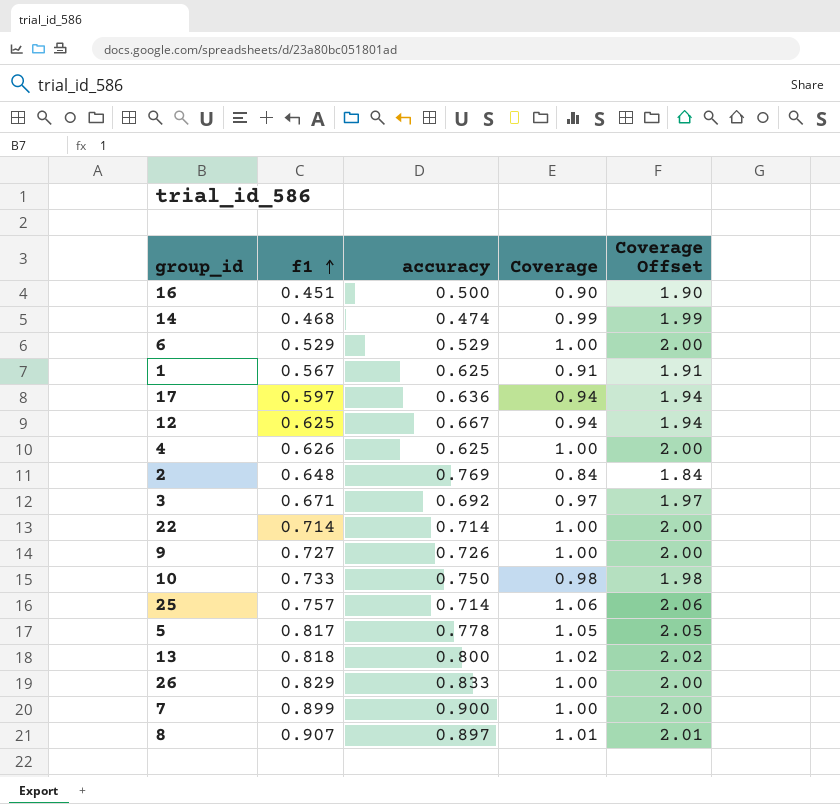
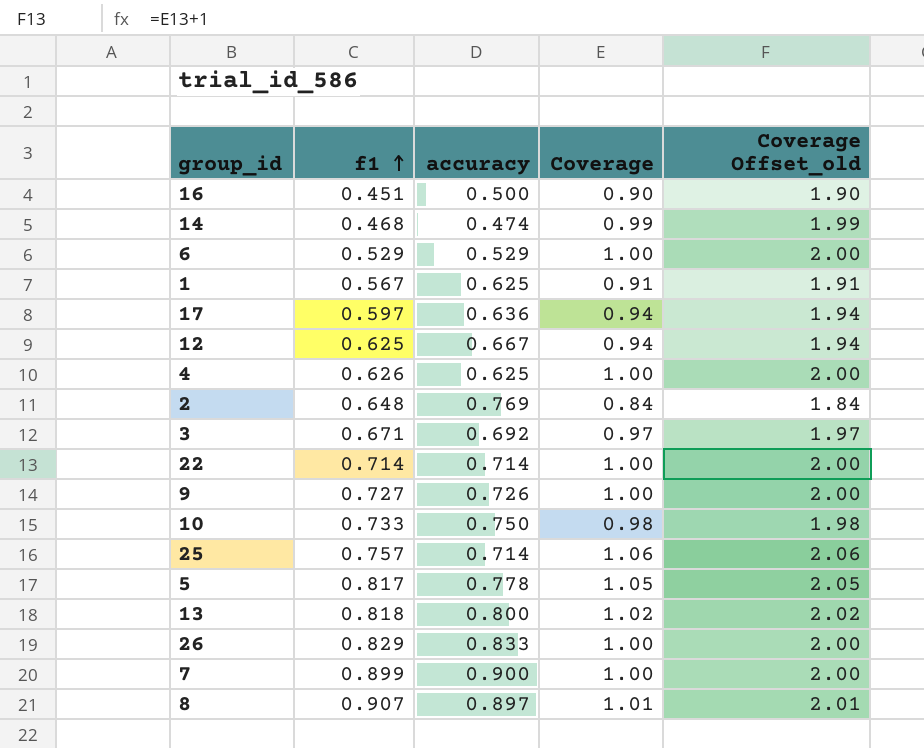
column name: Coverage Offset -> Coverage Offset_old

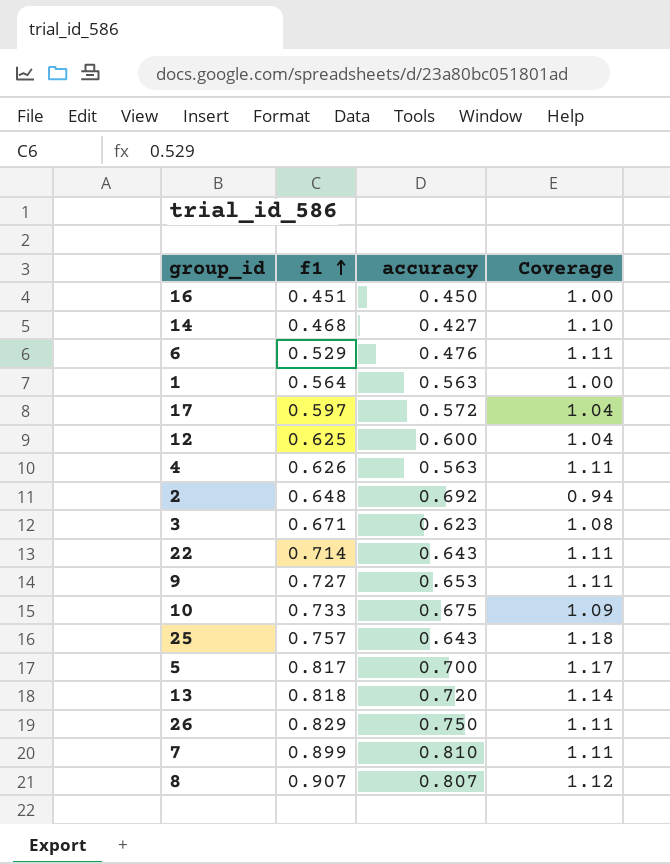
column Coverage Offset_old | formula: [Coverage] + 1 -> none
16 | accuracy: 0.500 -> 0.450
16 | Coverage: 0.90 -> 1.00
14 | accuracy: 0.474 -> 0.427
14 | Coverage: 0.99 -> 1.10
6 | accuracy: 0.529 -> 0.476
6 | Coverage: 1.00 -> 1.11
1 | f1: 0.567 -> 0.564
1 | accuracy: 0.625 -> 0.563
1 | Coverage: 0.91 -> 1.00
17 | accuracy: 0.636 -> 0.572
17 | Coverage: 0.94 -> 1.04
12 | accuracy: 0.667 -> 0.600
12 | Coverage: 0.94 -> 1.04
4 | accuracy: 0.625 -> 0.563
4 | Coverage: 1.00 -> 1.11
2 | accuracy: 0.769 -> 0.692
2 | Coverage: 0.84 -> 0.94
3 | accuracy: 0.692 -> 0.623
3 | Coverage: 0.97 -> 1.08
22 | accuracy: 0.714 -> 0.643
22 | Coverage: 1.00 -> 1.11
9 | accuracy: 0.726 -> 0.653
9 | Coverage: 1.00 -> 1.11
10 | accuracy: 0.750 -> 0.675
10 | Coverage: 0.98 -> 1.09
25 | accuracy: 0.714 -> 0.643
25 | Coverage: 1.06 -> 1.18
5 | accuracy: 0.778 -> 0.700
5 | Coverage: 1.05 -> 1.17
13 | accuracy: 0.800 -> 0.720
13 | Coverage: 1.02 -> 1.14
26 | accuracy: 0.833 -> 0.750
26 | Coverage: 1.00 -> 1.11
7 | accuracy: 0.900 -> 0.810
7 | Coverage: 1.00 -> 1.11
8 | accuracy: 0.897 -> 0.807
8 | Coverage: 1.01 -> 1.12

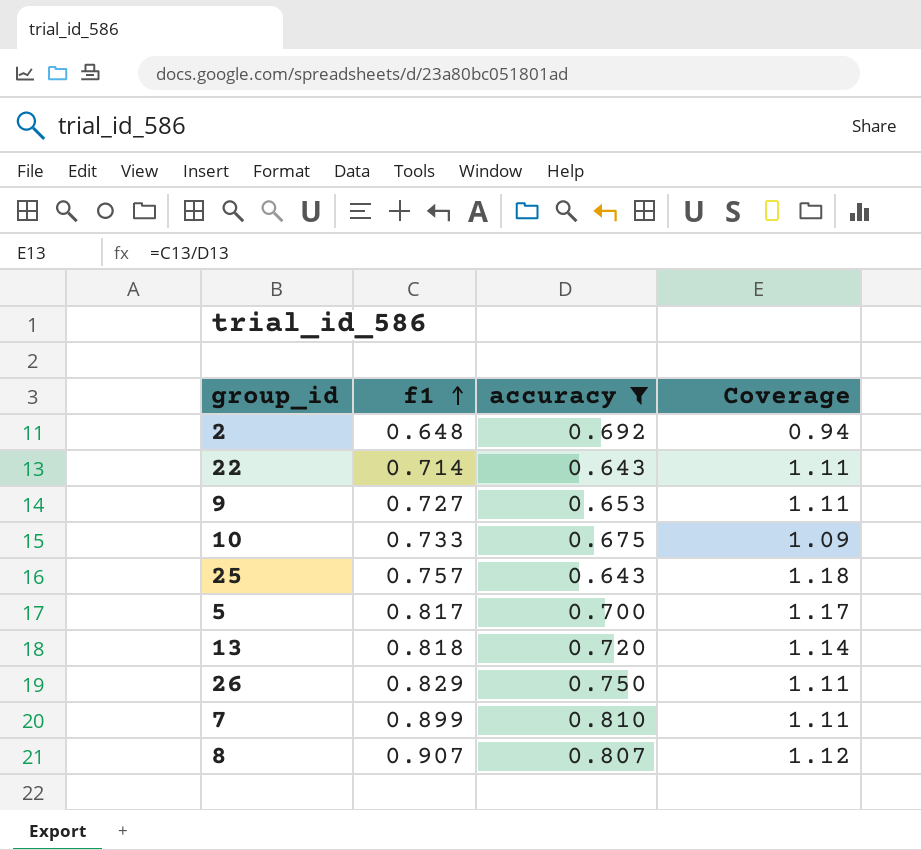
filter: none -> accuracy >= 0.643

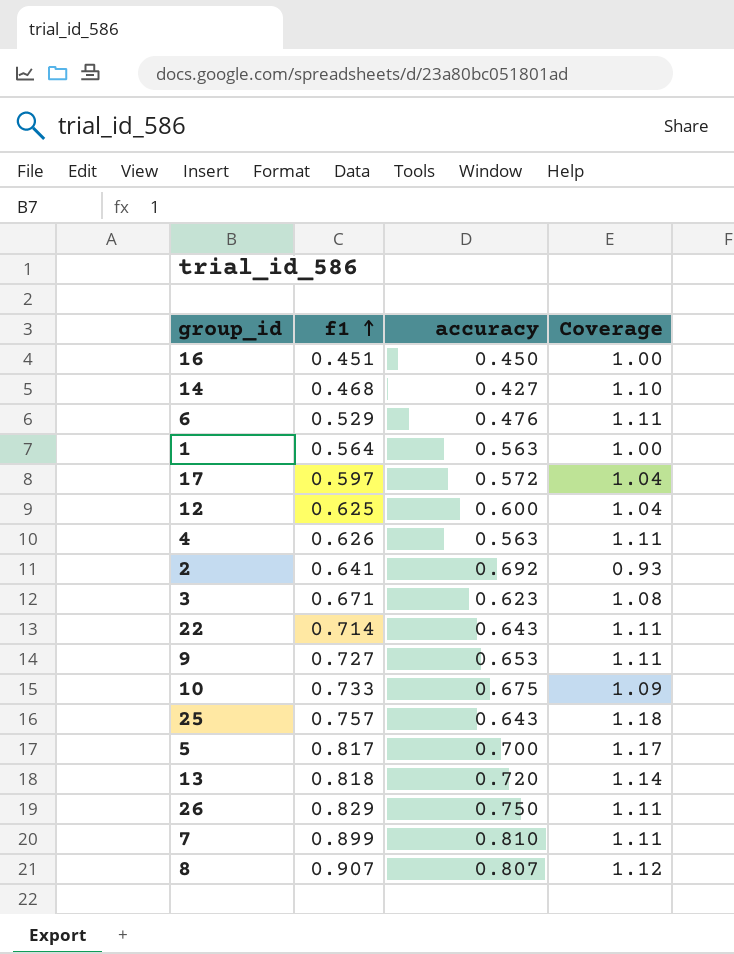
filter: accuracy >= 0.643 -> none
2 | f1: 0.648 -> 0.641
2 | Coverage: 0.94 -> 0.93

